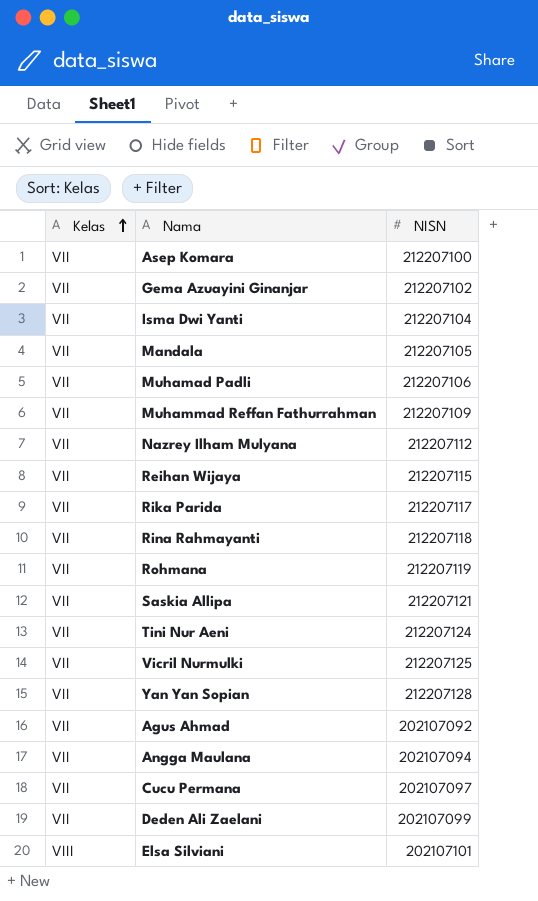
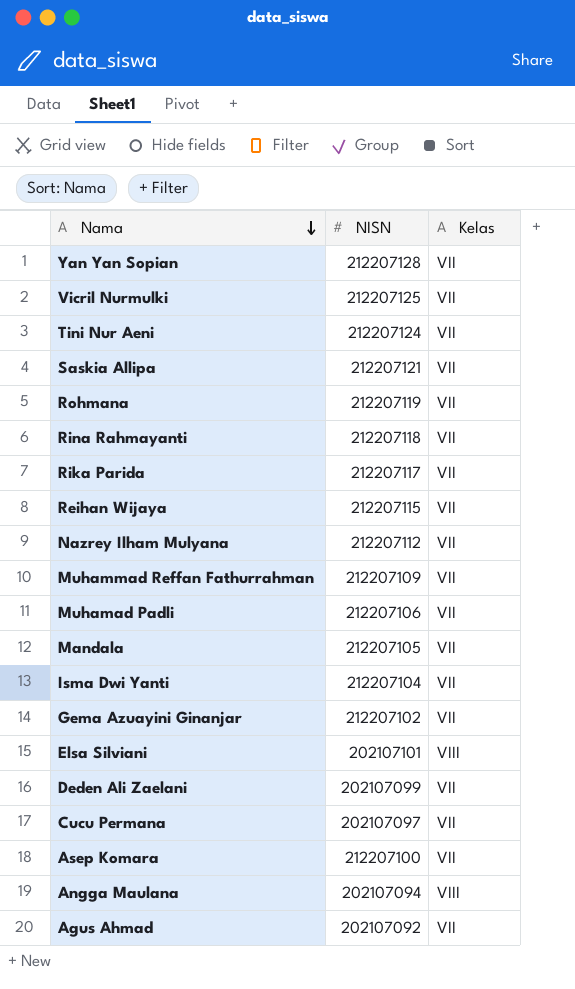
row order: Kelas ascending -> Nama descending
column Kelas | position: 1 -> 3
Angga Maulana | Kelas: VII -> VIII

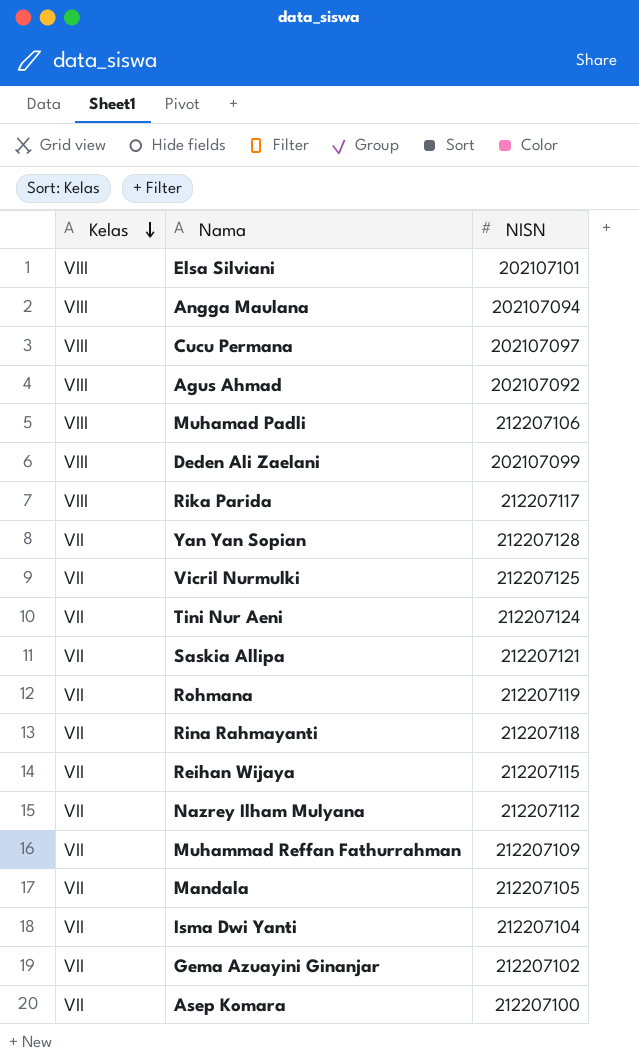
row order: Nama descending -> Kelas descending
column Kelas | position: 3 -> 1
Cucu Permana | Kelas: VII -> VIII
Agus Ahmad | Kelas: VII -> VIII
Muhamad Padli | Kelas: VII -> VIII
Deden Ali Zaelani | Kelas: VII -> VIII
Rika Parida | Kelas: VII -> VIII

